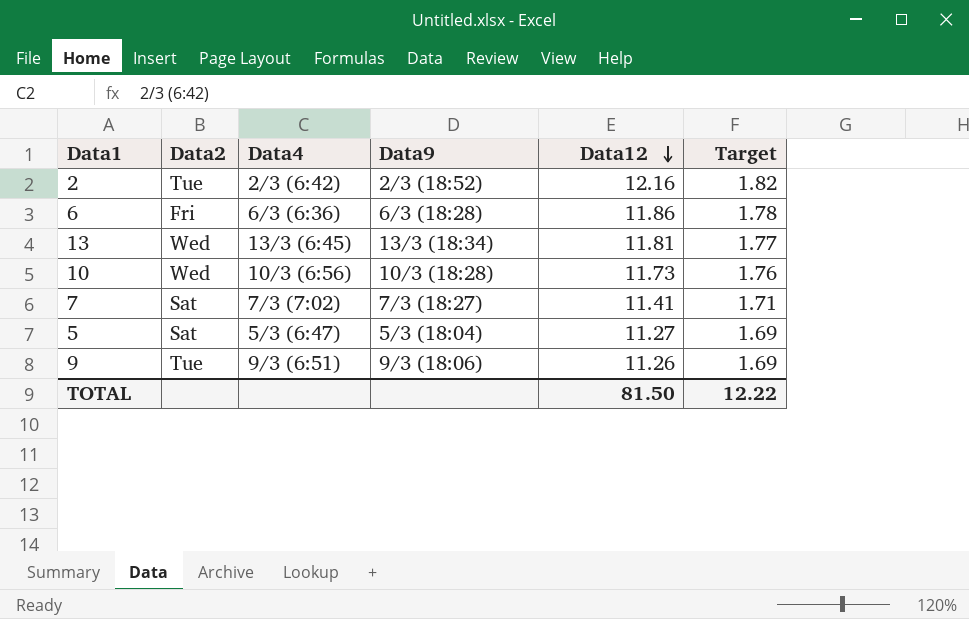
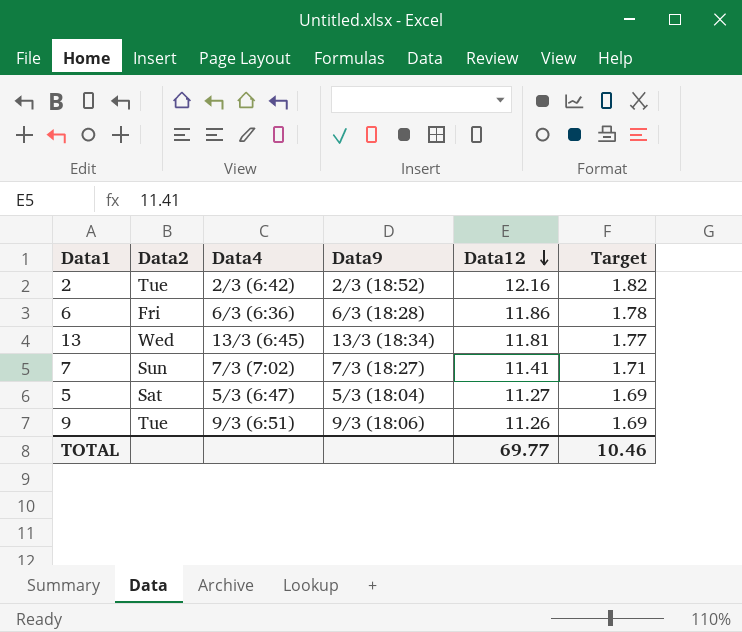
row 10: Wed | 10/3 (6:56) | 10/3 (18:28) | 11.73 | 1.76 -> none
7 | Data2: Sat -> Sun
TOTAL | Data12: 81.50 -> 69.77
TOTAL | Target: 12.22 -> 10.46

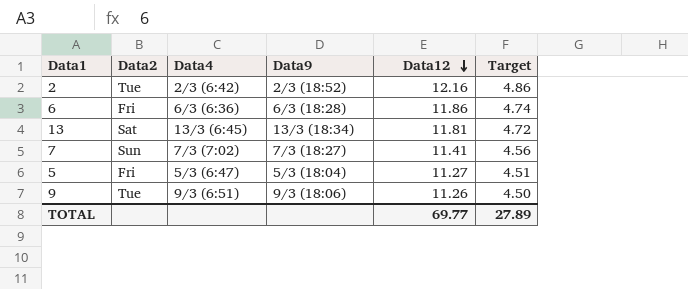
column Target | formula: [Data12] * 0.15 -> [Data12] * 0.4
13 | Data2: Wed -> Sat
5 | Data2: Sat -> Fri
TOTAL | Target: 10.46 -> 27.89

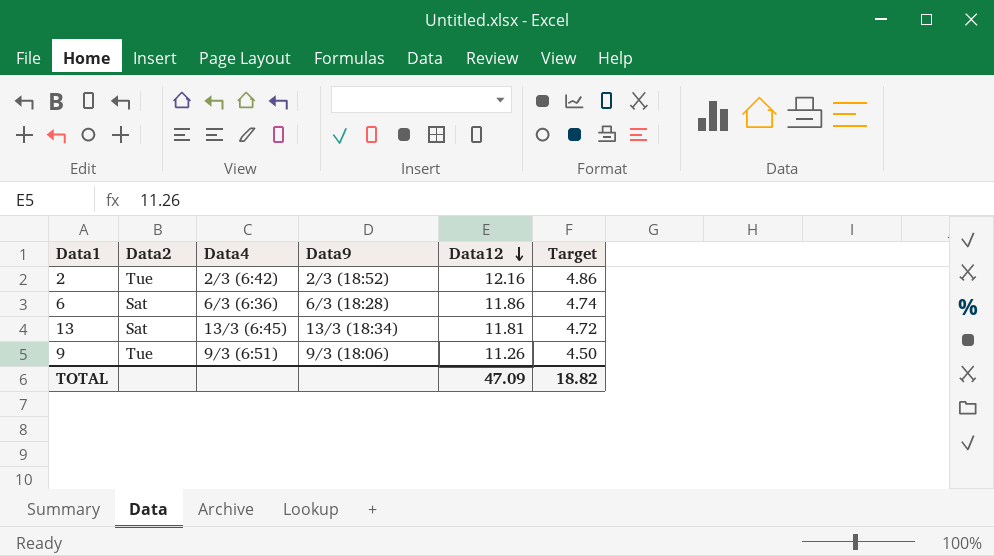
row 7: Sun | 7/3 (7:02) | 7/3 (18:27) | 11.41 | 4.56 -> none
row 5: Fri | 5/3 (6:47) | 5/3 (18:04) | 11.27 | 4.51 -> none
6 | Data2: Fri -> Sat
TOTAL | Data12: 69.77 -> 47.09
TOTAL | Target: 27.89 -> 18.82

